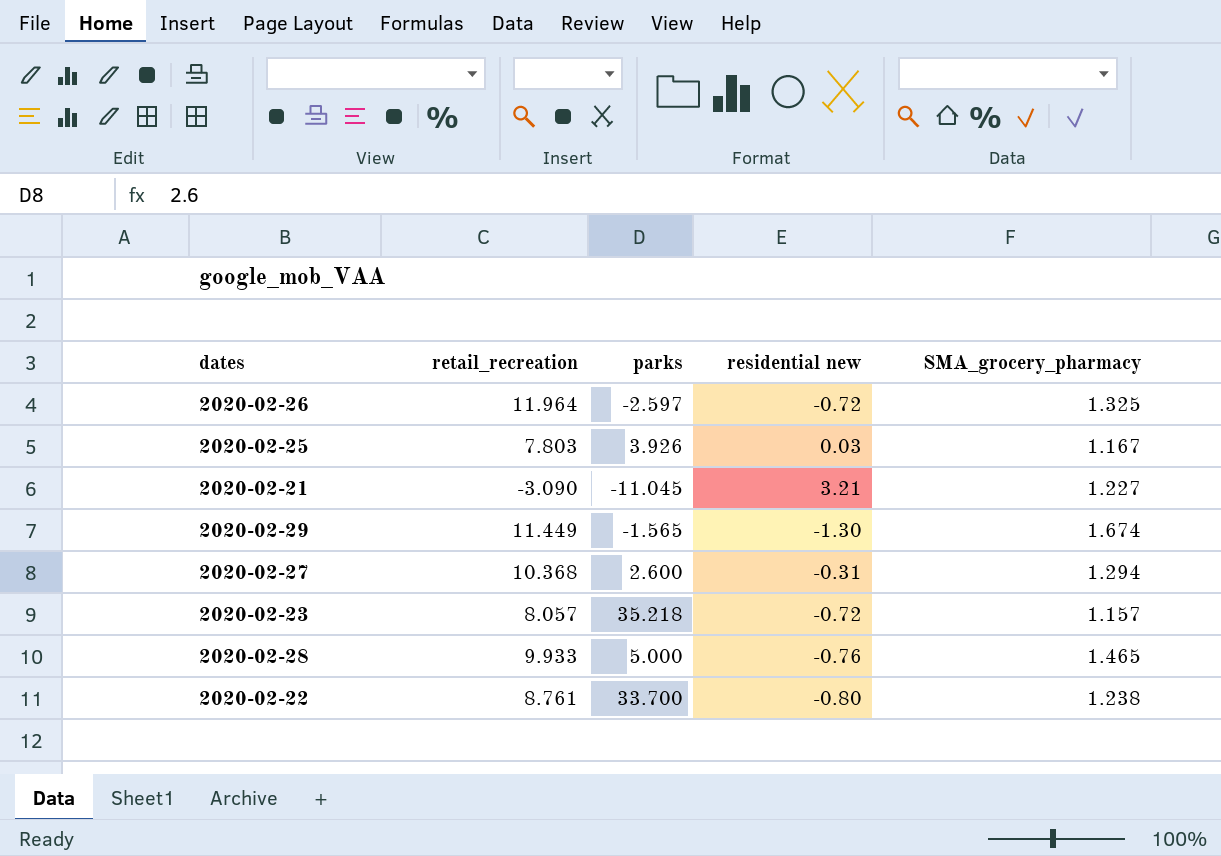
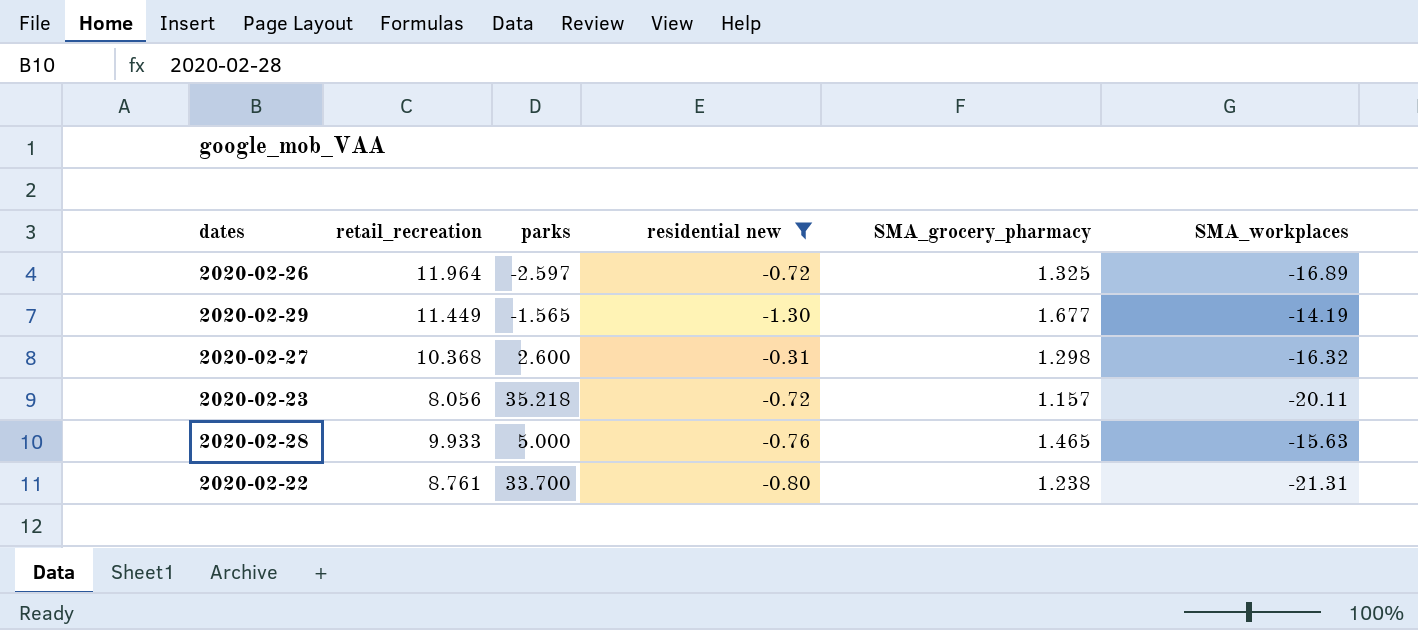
filter: none -> residential new <= -0.31
column SMA_workplaces | position: none -> 6
2020-02-29 | SMA_grocery_pharmacy: 1.674 -> 1.677
2020-02-27 | SMA_grocery_pharmacy: 1.294 -> 1.298
2020-02-23 | retail_recreation: 8.057 -> 8.056

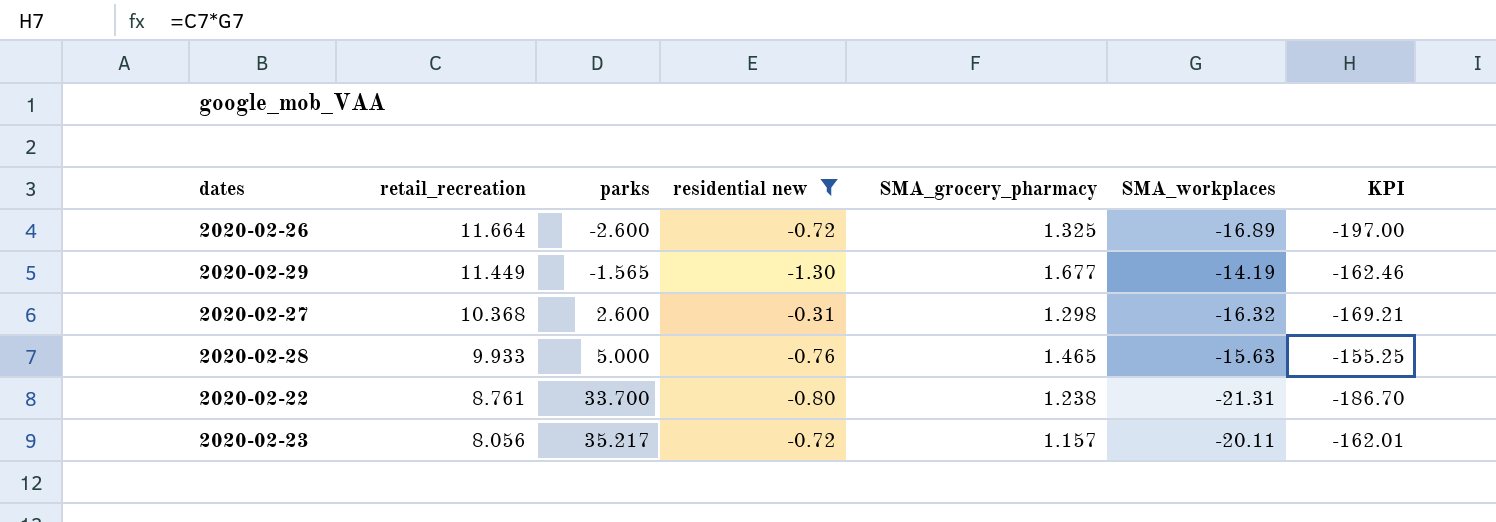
row order: none -> retail_recreation descending
column KPI | formula: none -> [retail_recreation] * [SMA_workplaces]
2020-02-26 | retail_recreation: 11.964 -> 11.664
2020-02-26 | parks: -2.597 -> -2.600
2020-02-23 | parks: 35.218 -> 35.217

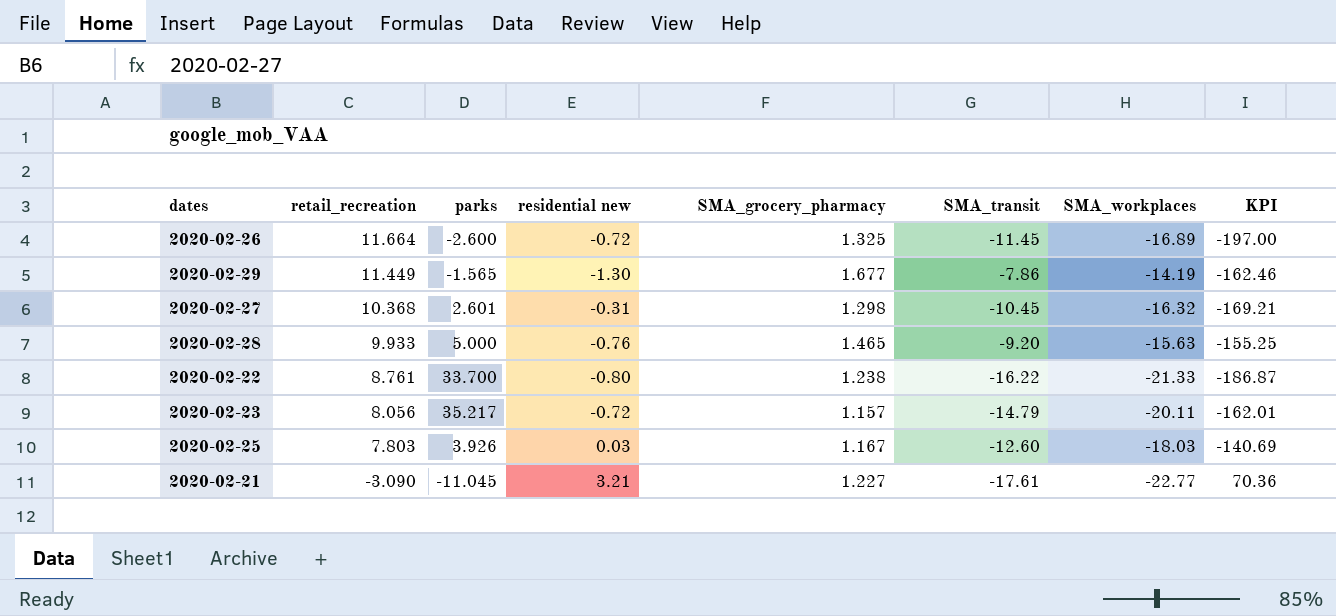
filter: residential new <= -0.31 -> none
column SMA_transit | position: none -> 6
2020-02-27 | parks: 2.600 -> 2.601
2020-02-22 | SMA_workplaces: -21.31 -> -21.33
2020-02-22 | KPI: -186.70 -> -186.87

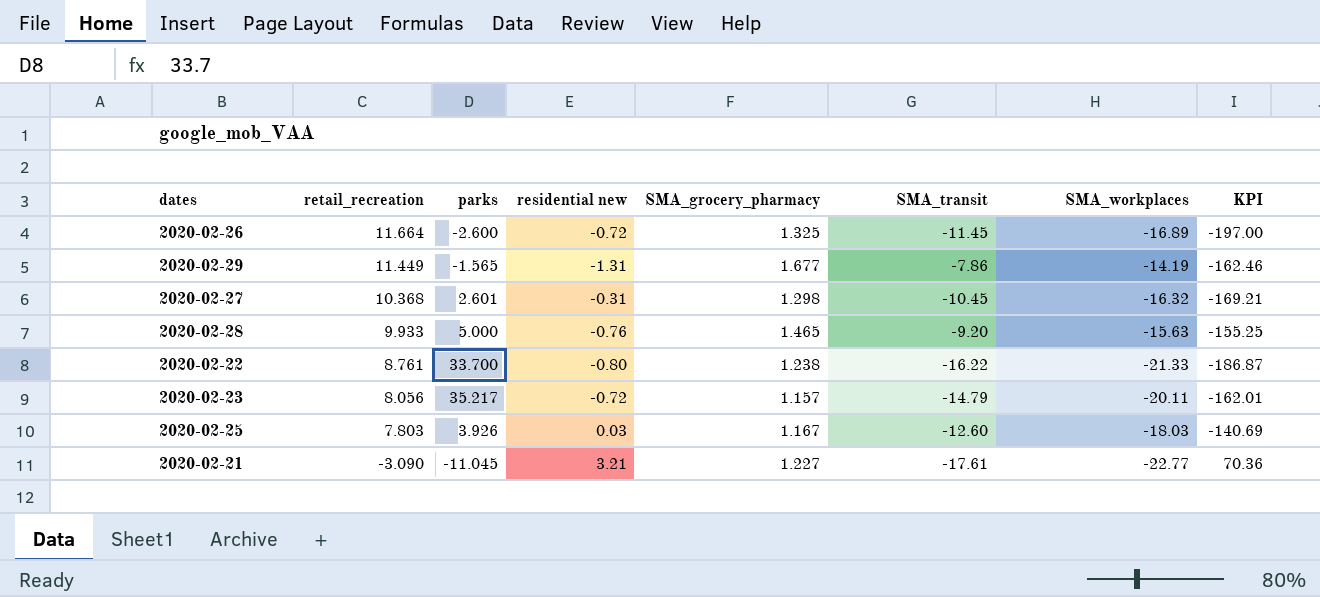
2020-02-29 | residential new: -1.30 -> -1.31

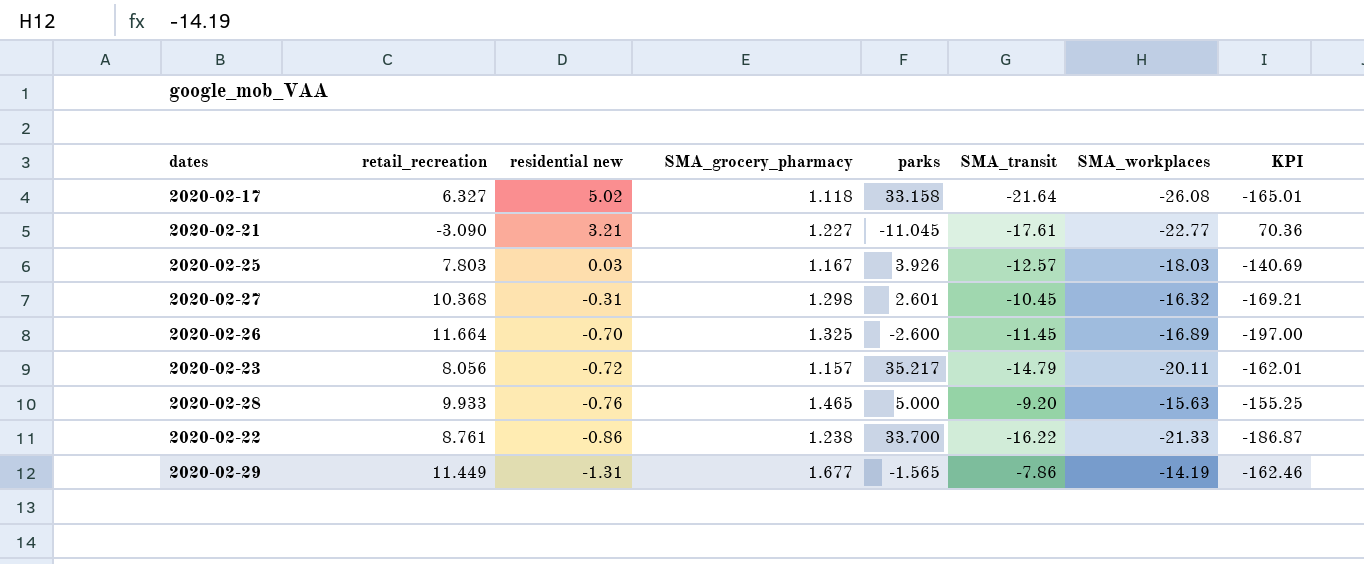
row order: retail_recreation descending -> residential new descending
column parks | position: 3 -> 5
row 2020-02-17: none -> 6.327 | 5.02 | 1.118 | 33.158 | -21.64 | -26.08 | -165.01
2020-02-25 | SMA_transit: -12.60 -> -12.57
2020-02-26 | residential new: -0.72 -> -0.70
2020-02-22 | residential new: -0.80 -> -0.86

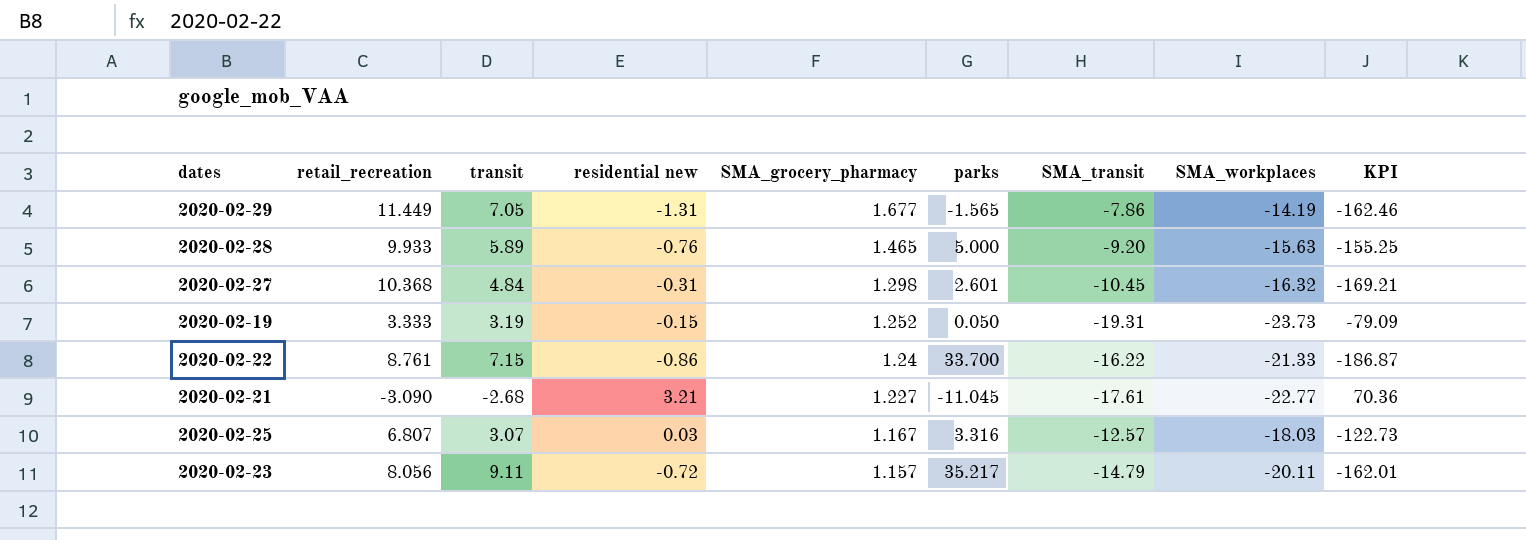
row order: residential new descending -> SMA_grocery_pharmacy descending
column transit | position: none -> 3
row 2020-02-17: 6.327 | 5.02 | 1.118 | 33.158 | -21.64 | -26.08 | -165.01 -> none
row 2020-02-26: 11.664 | -0.70 | 1.325 | -2.600 | -11.45 | -16.89 | -197.00 -> none
row 2020-02-19: none -> 3.333 | 3.19 | -0.15 | 1.252 | 0.050 | -19.31 | -23.73 | -79.09
2020-02-22 | SMA_grocery_pharmacy: 1.238 -> 1.24
2020-02-25 | retail_recreation: 7.803 -> 6.807
2020-02-25 | parks: 3.926 -> 3.316
2020-02-25 | KPI: -140.69 -> -122.73

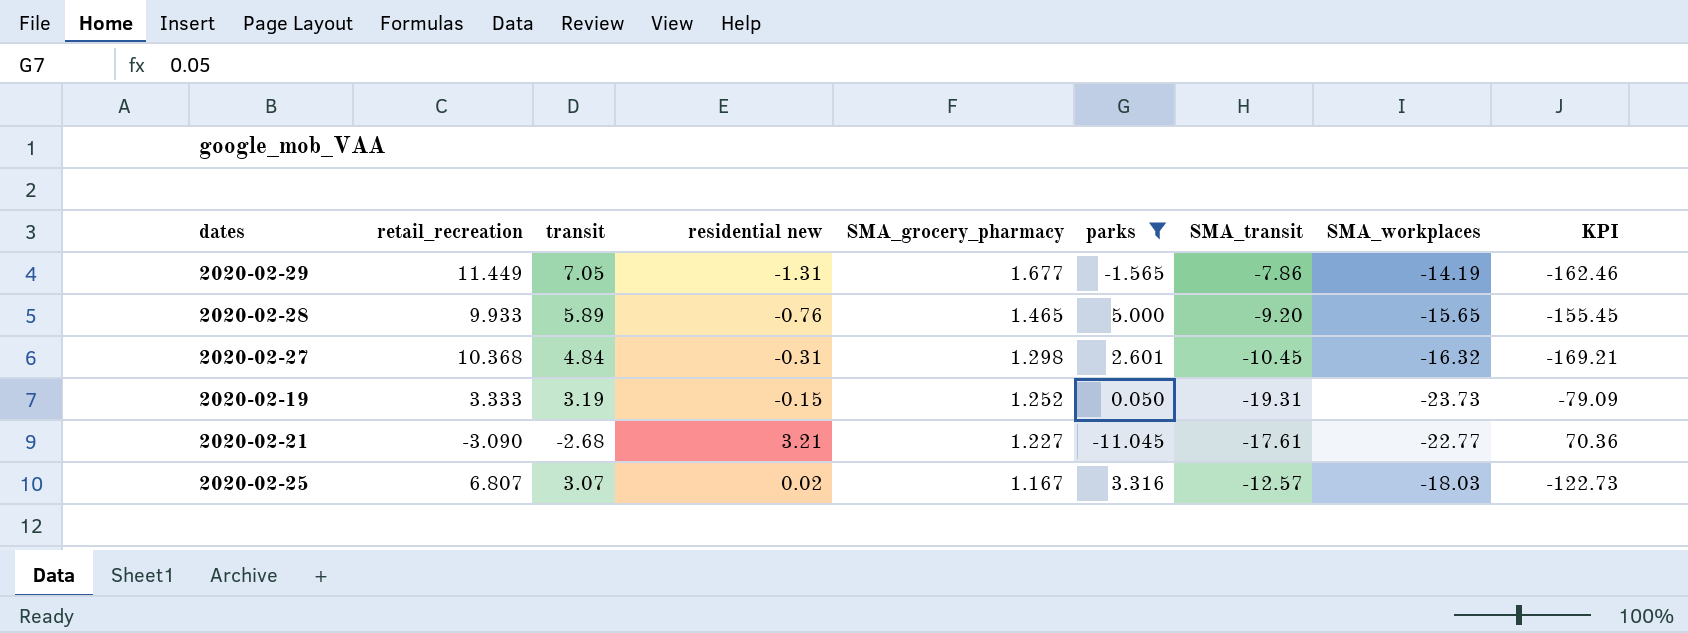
filter: none -> parks <= 5.000
2020-02-28 | SMA_workplaces: -15.63 -> -15.65
2020-02-28 | KPI: -155.25 -> -155.45
2020-02-25 | residential new: 0.03 -> 0.02

